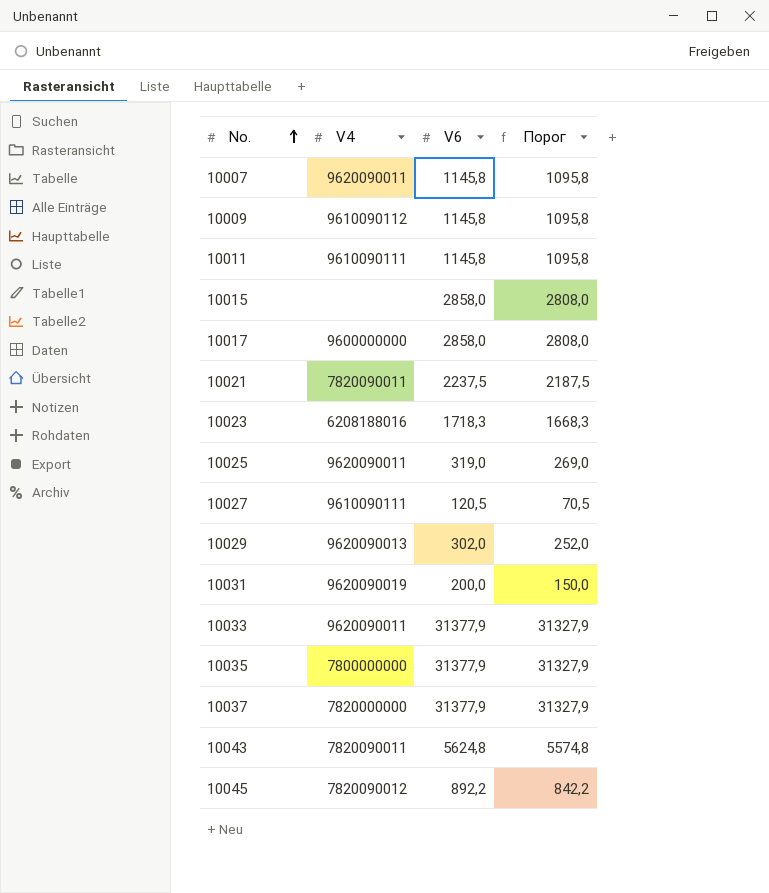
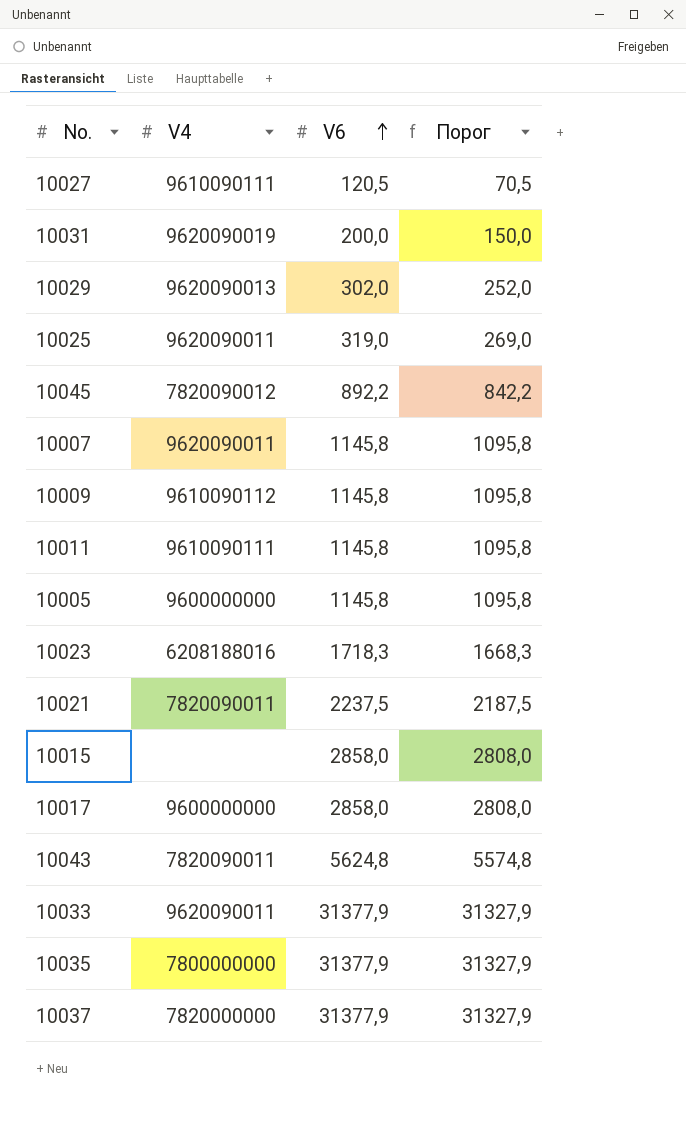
row order: No. ascending -> V6 ascending
row 10005: none -> 9600000000 | 1145,8 | 1095,8

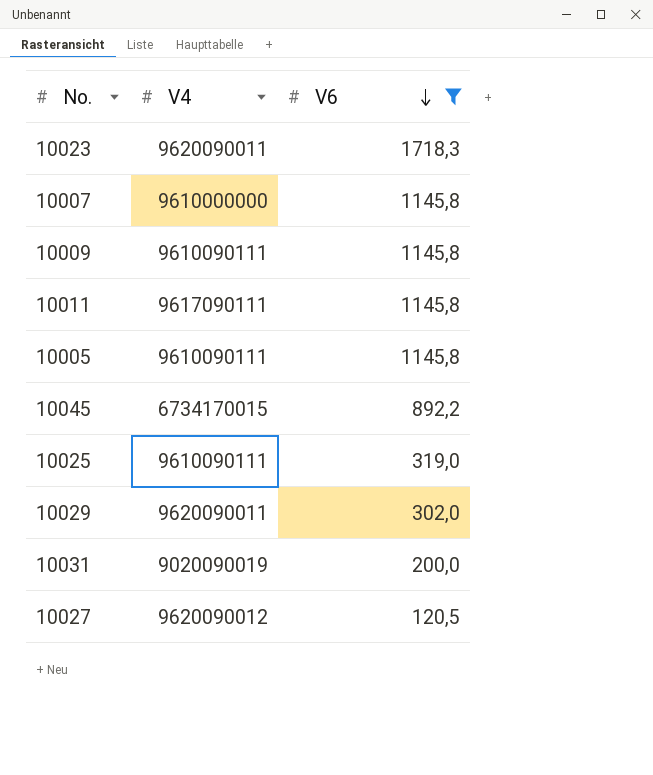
filter: none -> V6 <= 1718,3
row order: V6 ascending -> V6 descending
column Порог | formula: [V6] - 50 -> none
10023 | V4: 6208188016 -> 9620090011
10007 | V4: 9620090011 -> 9610000000
10009 | V4: 9610090112 -> 9610090111
10011 | V4: 9610090111 -> 9617090111
10005 | V4: 9600000000 -> 9610090111
10045 | V4: 7820090012 -> 6734170015
10025 | V4: 9620090011 -> 9610090111
10029 | V4: 9620090013 -> 9620090011
10031 | V4: 9620090019 -> 9020090019
10027 | V4: 9610090111 -> 9620090012

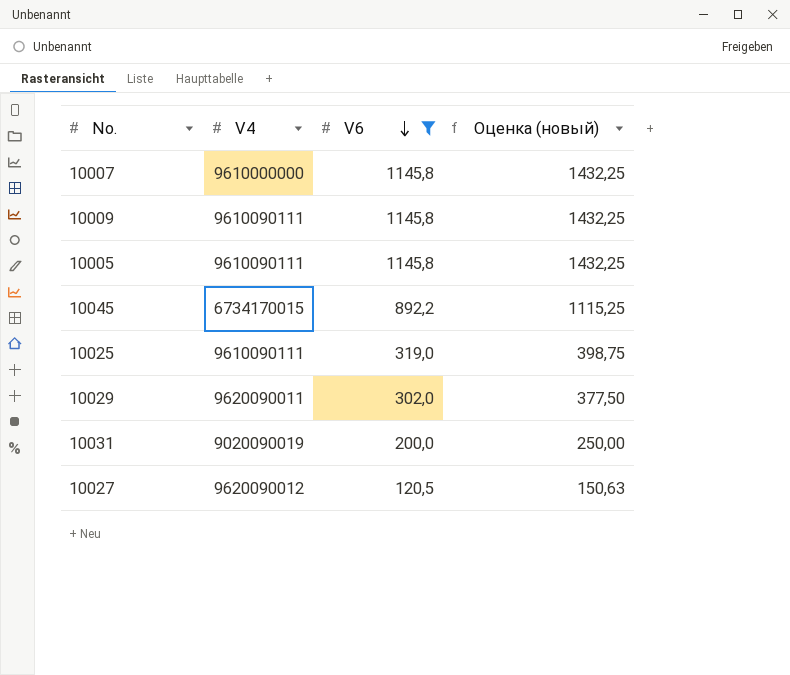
column Оценка (новый) | formula: none -> [V6] * 1,25
row 10023: 9620090011 | 1718,3 -> none
row 10011: 9617090111 | 1145,8 -> none

